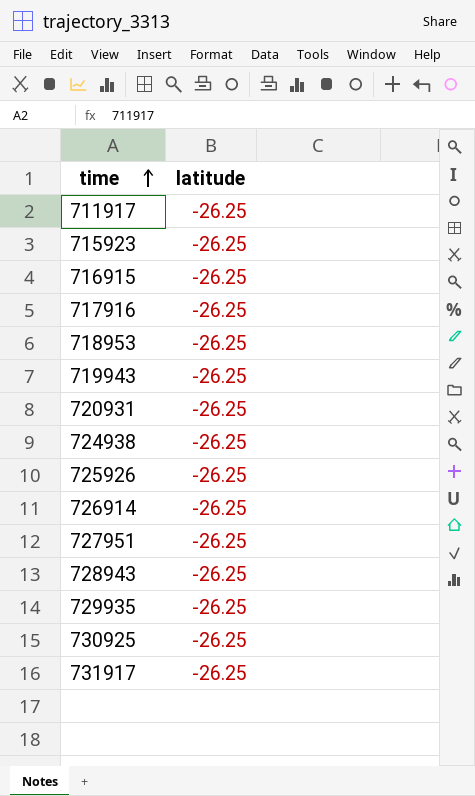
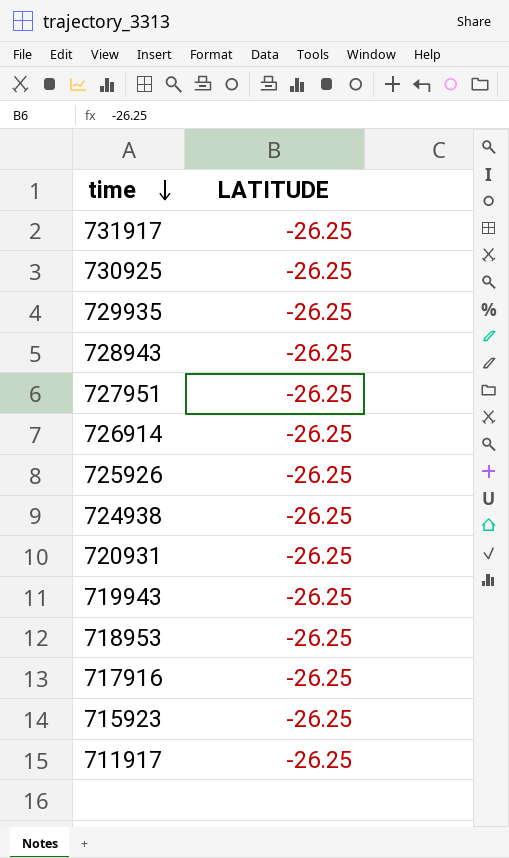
row order: time ascending -> time descending
column name: latitude -> LATITUDE
row 716915: -26.25 -> none

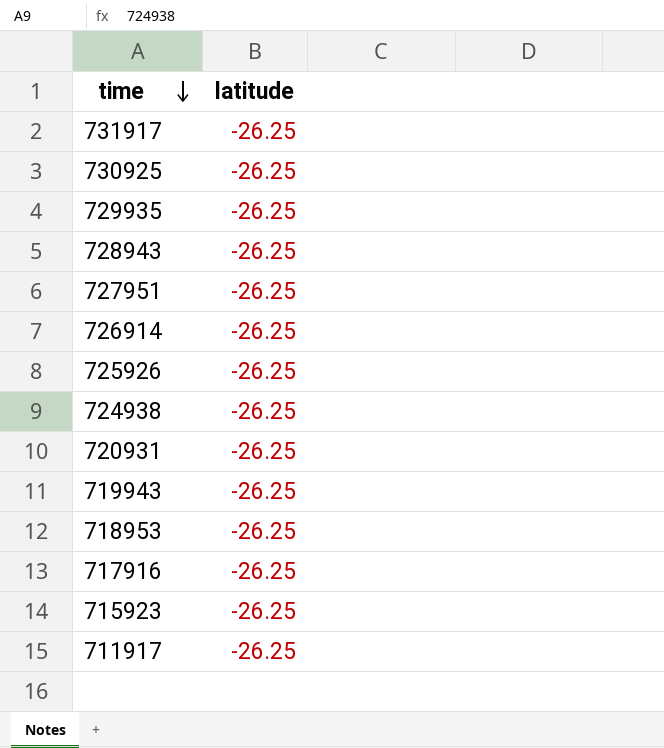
column name: LATITUDE -> latitude

